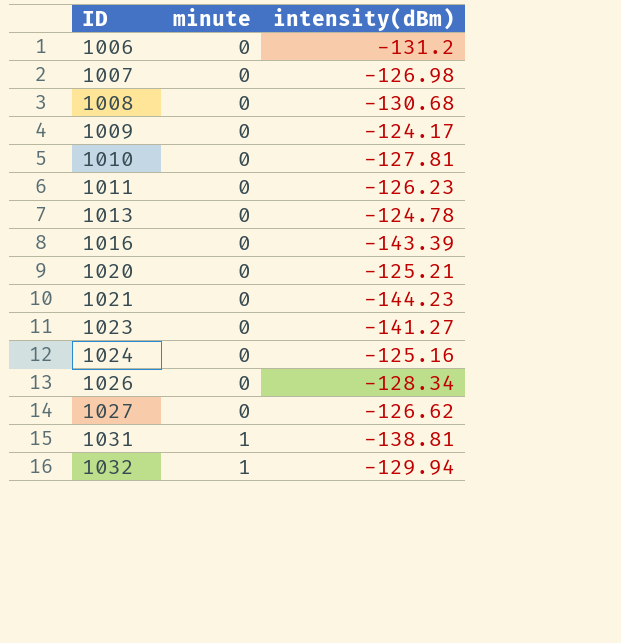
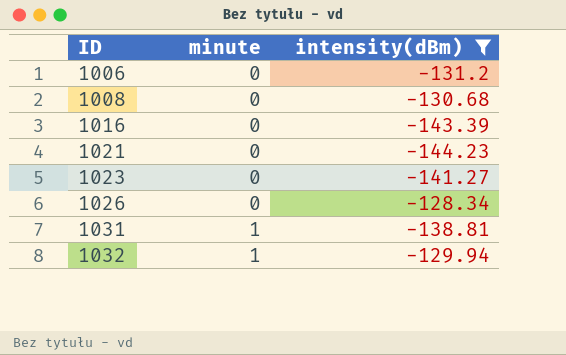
filter: none -> intensity(dBm) <= -128.34

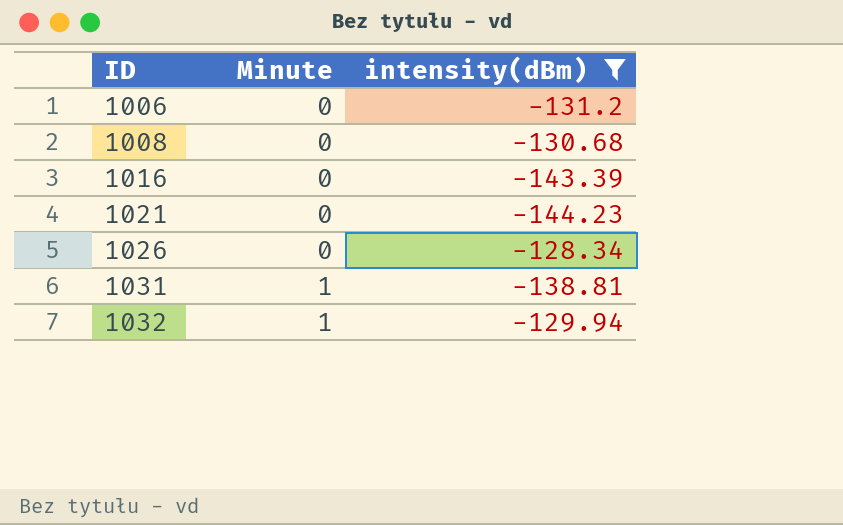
column name: minute -> Minute
row 1023: 0 | -141.27 -> none

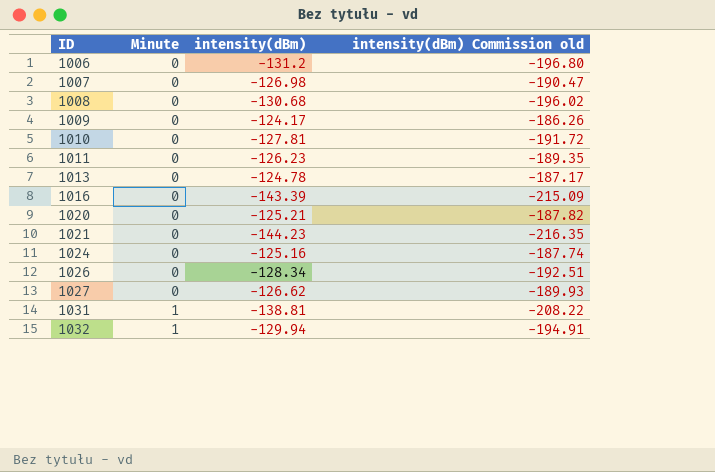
filter: intensity(dBm) <= -128.34 -> none
column intensity(dBm) Commission old | formula: none -> [intensity(dBm)] * 1.5

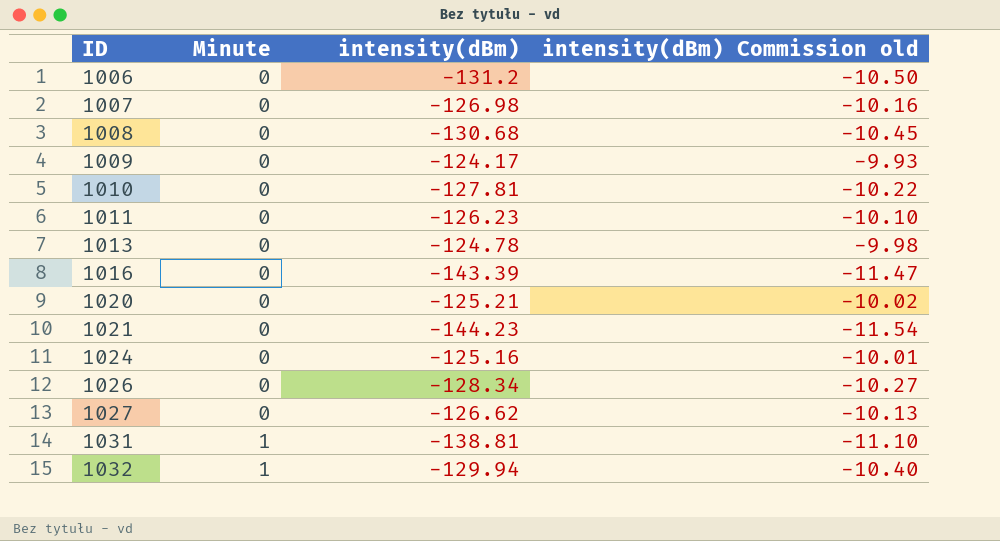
column intensity(dBm) Commission old | formula: [intensity(dBm)] * 1.5 -> [intensity(dBm)] * 0.08

